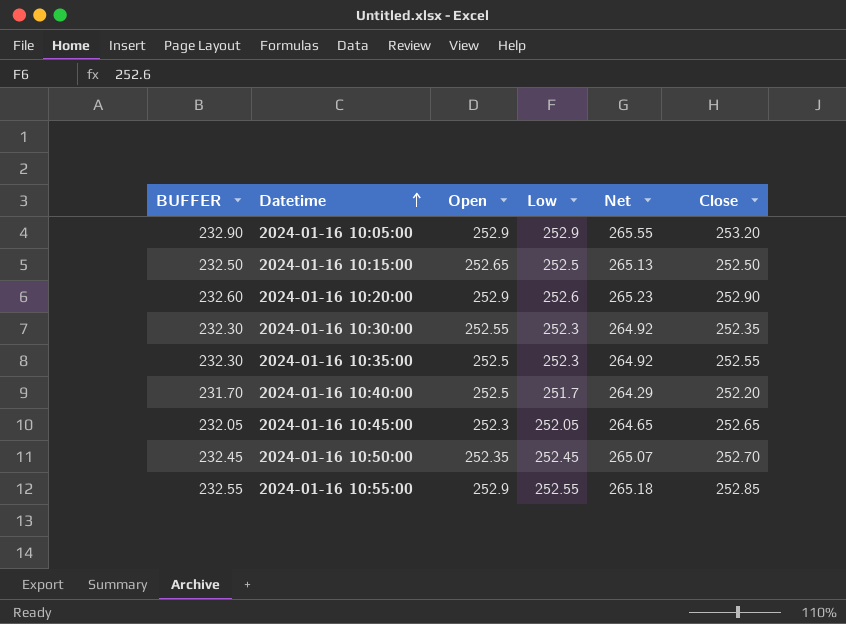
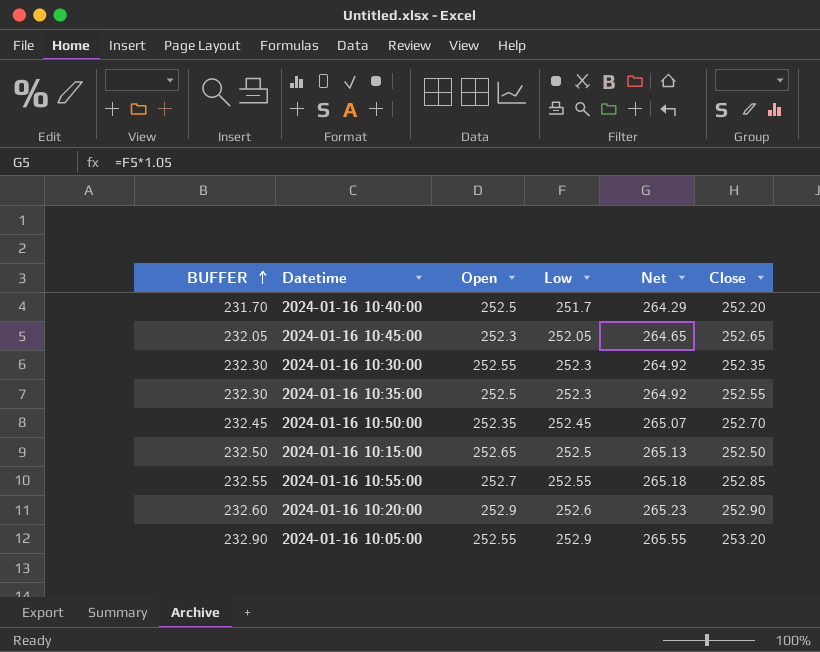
row order: Datetime ascending -> BUFFER ascending
2024-01-16 10:55:00 | Open: 252.9 -> 252.7
2024-01-16 10:05:00 | Open: 252.9 -> 252.55

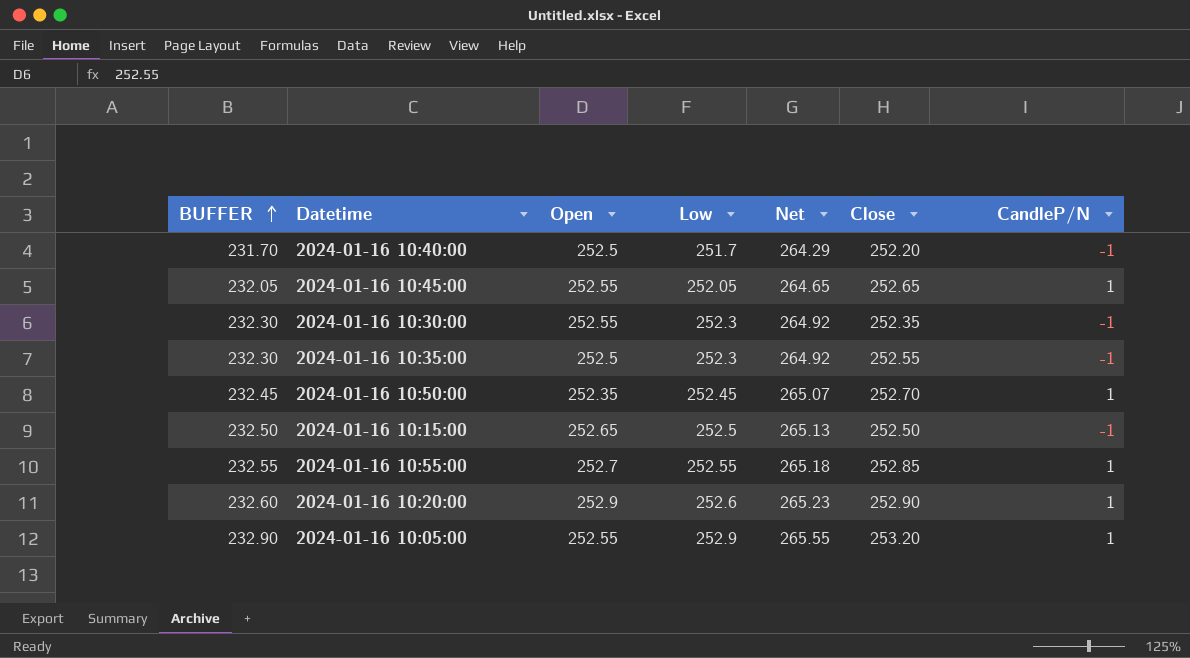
column CandleP/N | position: none -> 7
2024-01-16 10:45:00 | Open: 252.3 -> 252.55

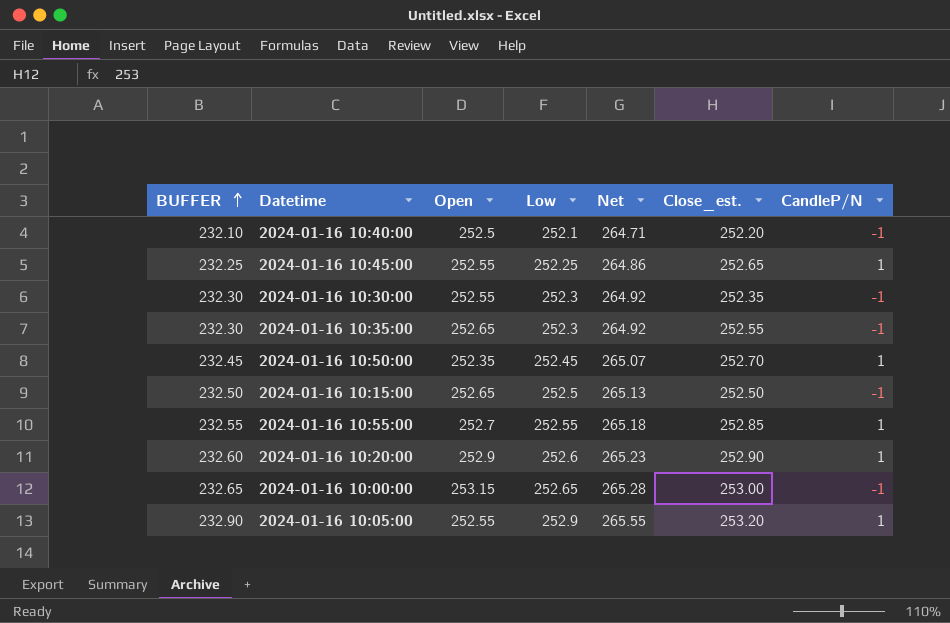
column name: Close -> Close_est.
2024-01-16 10:40:00 | BUFFER: 231.70 -> 232.10
2024-01-16 10:40:00 | Low: 251.7 -> 252.1
2024-01-16 10:40:00 | Net: 264.29 -> 264.71
2024-01-16 10:45:00 | BUFFER: 232.05 -> 232.25
2024-01-16 10:45:00 | Low: 252.05 -> 252.25
2024-01-16 10:45:00 | Net: 264.65 -> 264.86
2024-01-16 10:35:00 | Open: 252.5 -> 252.65
row 2024-01-16 10:00:00: none -> 232.65 | 253.15 | 252.65 | 265.28 | 253.00 | -1

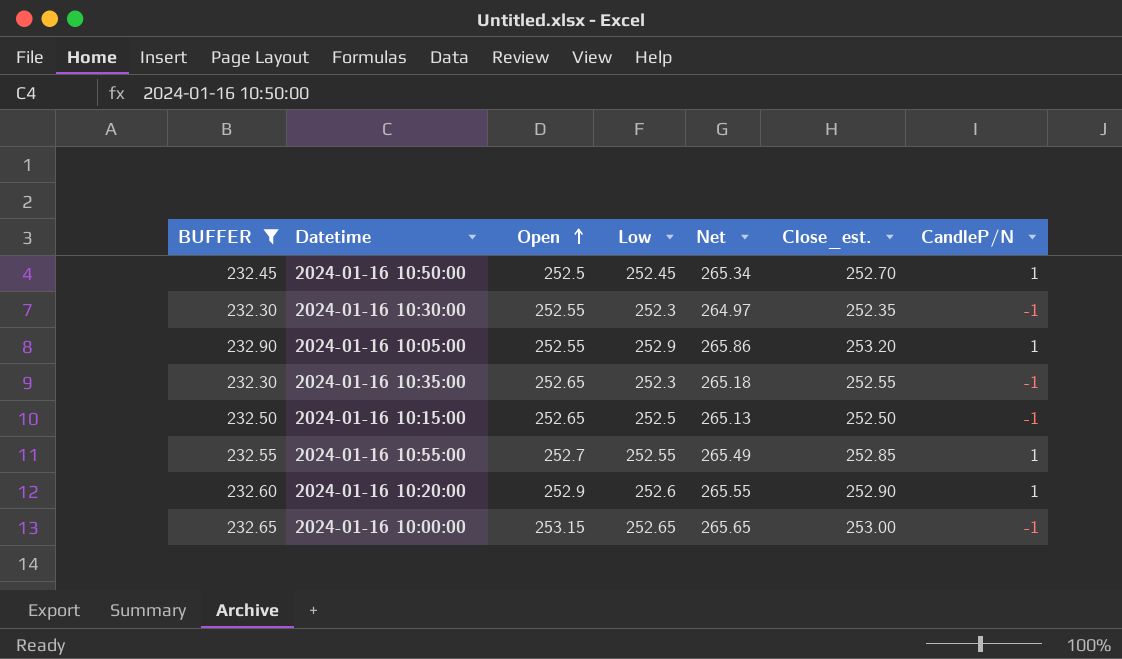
filter: none -> BUFFER >= 232.30
row order: BUFFER ascending -> Open ascending
column Net | formula: [Low] * 1.05 -> [Close_est.] * 1.05
2024-01-16 10:50:00 | Open: 252.35 -> 252.5

